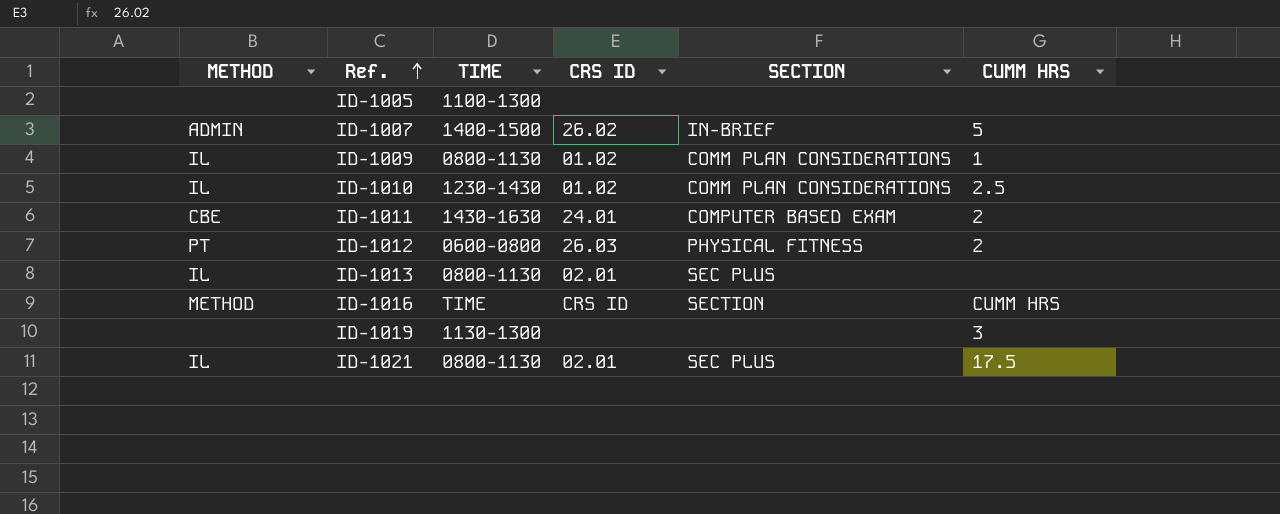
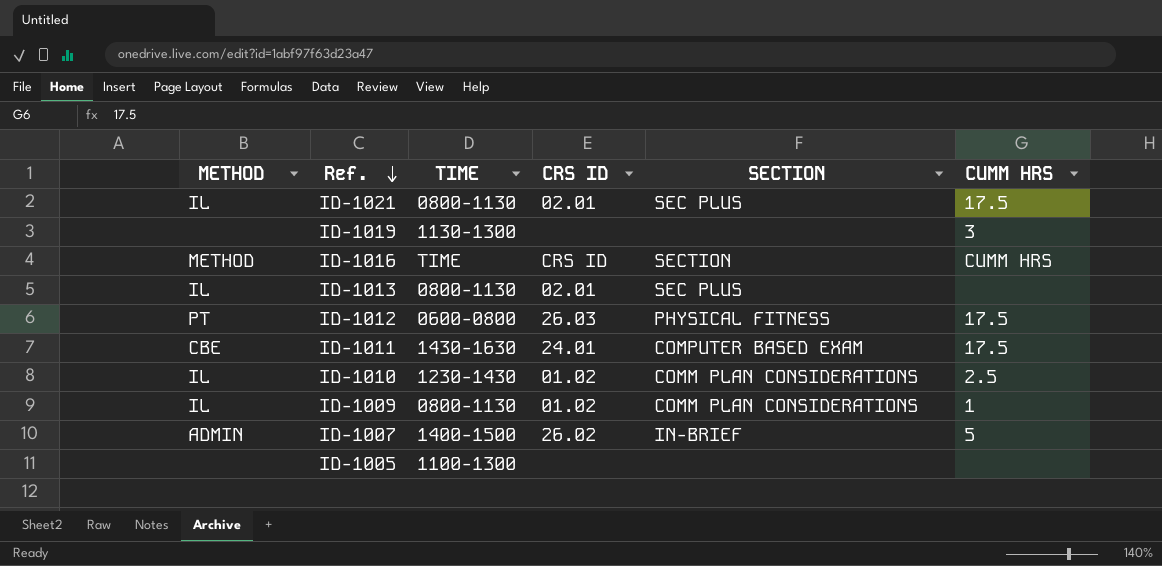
row order: Ref. ascending -> Ref. descending
ID-1012 | CUMM HRS: 2 -> 17.5
ID-1011 | CUMM HRS: 2 -> 17.5

